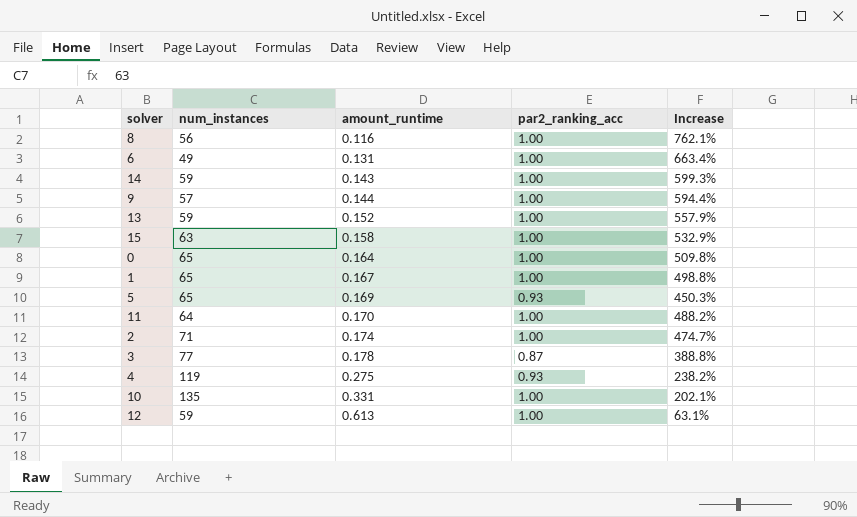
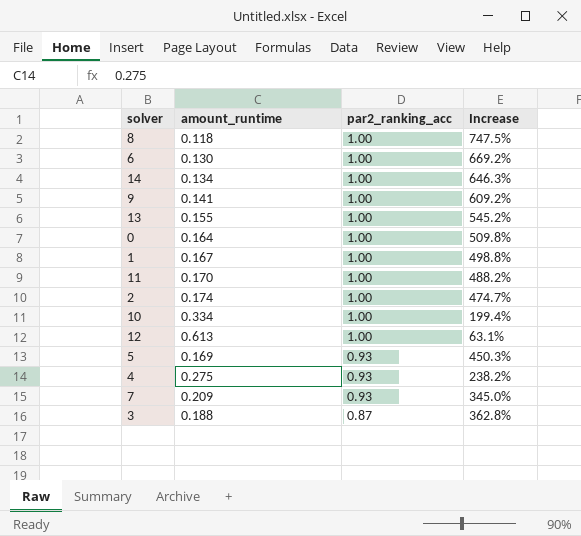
row order: amount_runtime ascending -> par2_ranking_acc descending
column num_instances | position: 2 -> none
row 15: 63 | 0.158 | 1.00 | 532.9% -> none
8 | amount_runtime: 0.116 -> 0.118
8 | Increase: 762.1% -> 747.5%
6 | amount_runtime: 0.131 -> 0.130
6 | Increase: 663.4% -> 669.2%
14 | amount_runtime: 0.143 -> 0.134
14 | Increase: 599.3% -> 646.3%
9 | amount_runtime: 0.144 -> 0.141
9 | Increase: 594.4% -> 609.2%
13 | amount_runtime: 0.152 -> 0.155
13 | Increase: 557.9% -> 545.2%
10 | amount_runtime: 0.331 -> 0.334
10 | Increase: 202.1% -> 199.4%
row 7: none -> 0.209 | 0.93 | 345.0%
3 | amount_runtime: 0.178 -> 0.188
3 | Increase: 388.8% -> 362.8%

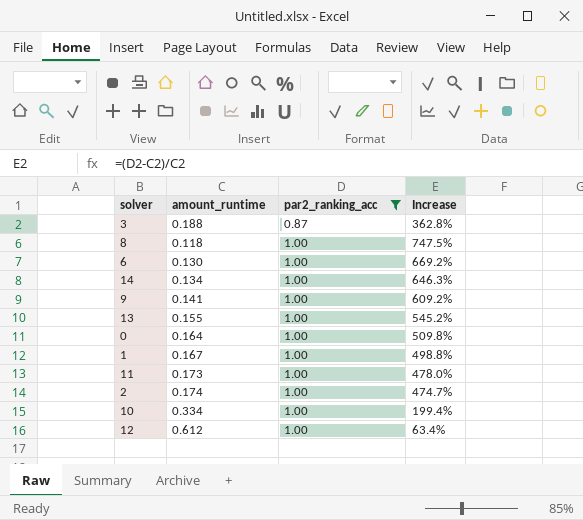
filter: none -> par2_ranking_acc != 0.93
row order: par2_ranking_acc descending -> par2_ranking_acc ascending
11 | amount_runtime: 0.170 -> 0.173
11 | Increase: 488.2% -> 478.0%
12 | amount_runtime: 0.613 -> 0.612
12 | Increase: 63.1% -> 63.4%

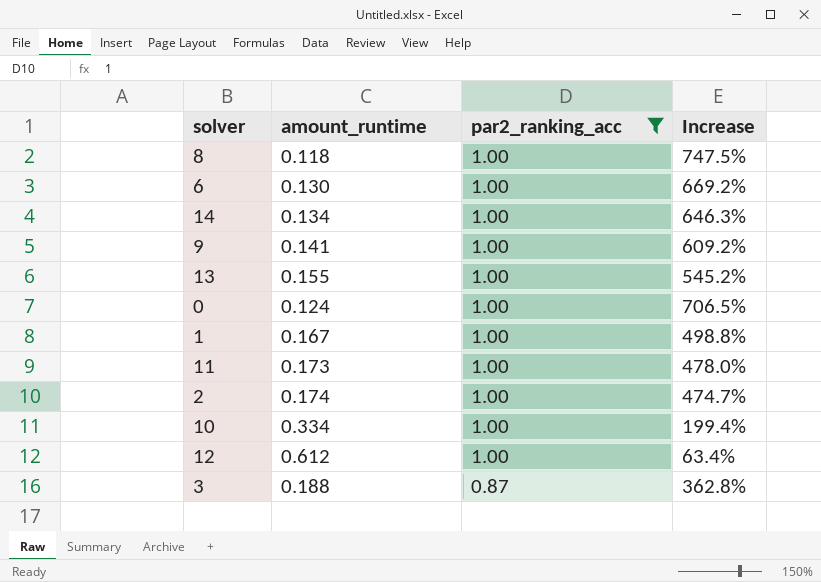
row order: par2_ranking_acc ascending -> par2_ranking_acc descending
0 | amount_runtime: 0.164 -> 0.124
0 | Increase: 509.8% -> 706.5%

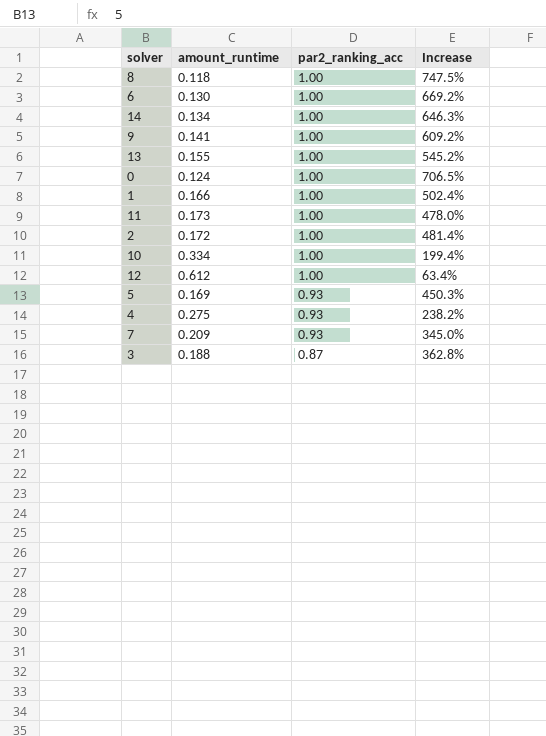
filter: par2_ranking_acc != 0.93 -> none
1 | amount_runtime: 0.167 -> 0.166
1 | Increase: 498.8% -> 502.4%
2 | amount_runtime: 0.174 -> 0.172
2 | Increase: 474.7% -> 481.4%

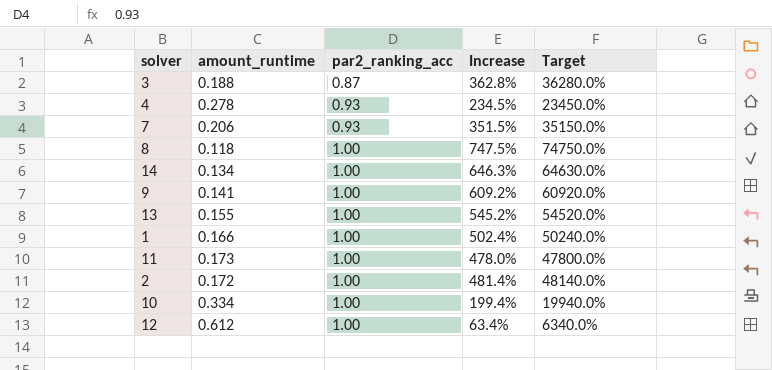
row order: par2_ranking_acc descending -> par2_ranking_acc ascending
column Target | formula: none -> [Increase] * 100
row 6: 0.130 | 1.00 | 669.2% -> none
row 0: 0.124 | 1.00 | 706.5% -> none
row 5: 0.169 | 0.93 | 450.3% -> none
4 | amount_runtime: 0.275 -> 0.278
4 | Increase: 238.2% -> 234.5%
7 | amount_runtime: 0.209 -> 0.206
7 | Increase: 345.0% -> 351.5%

